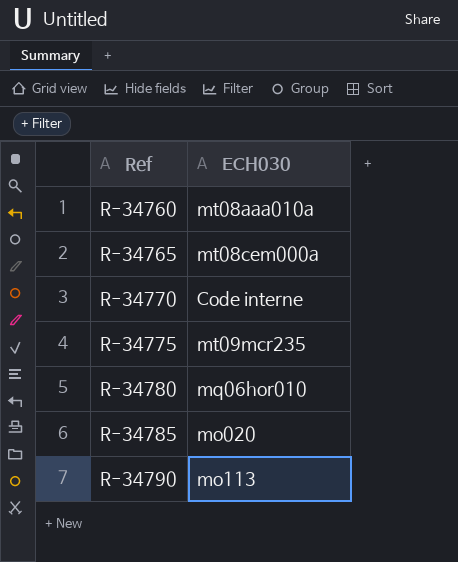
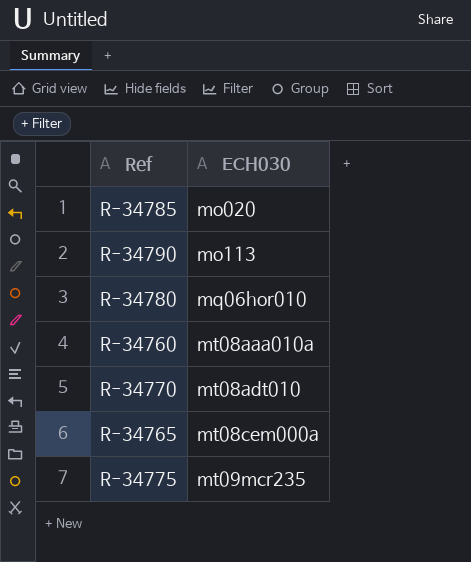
row order: Ref ascending -> ECH030 ascending
R-34770 | ECH030: Code interne -> mt08adt010

